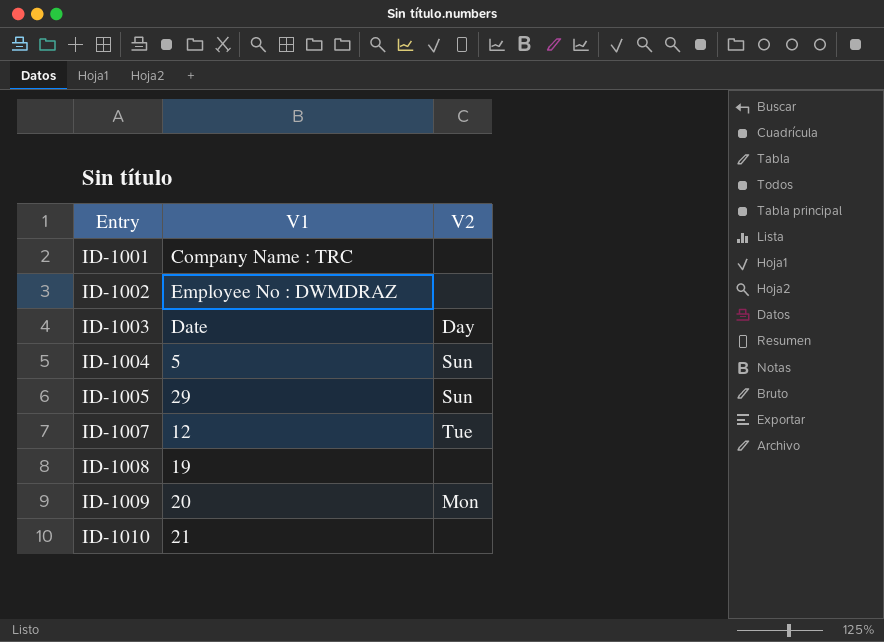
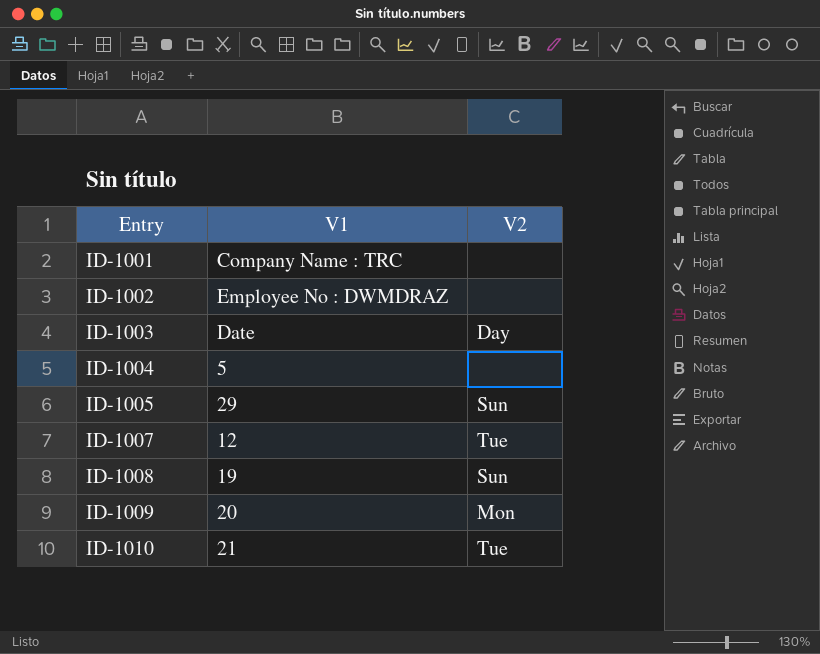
ID-1004 | V2: Sun -> none
ID-1008 | V2: none -> Sun
ID-1010 | V2: none -> Tue

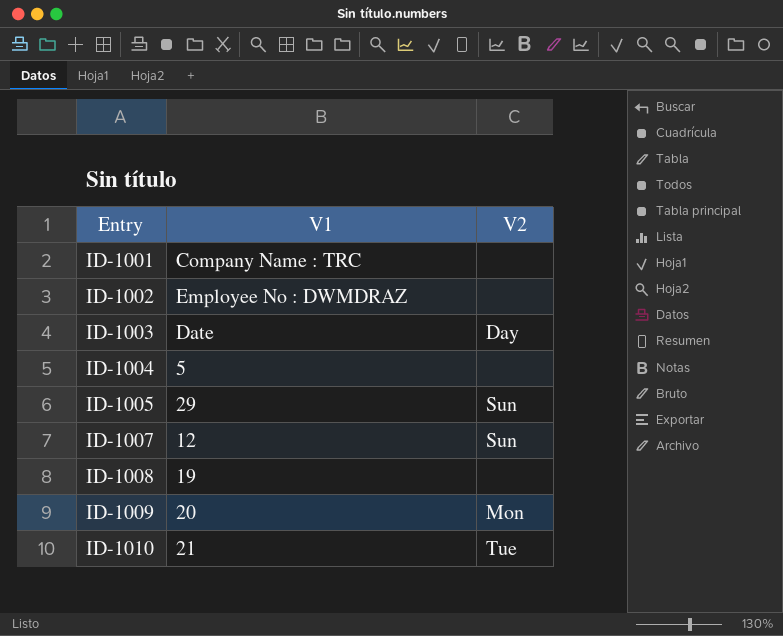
ID-1007 | V2: Tue -> Sun
ID-1008 | V2: Sun -> none

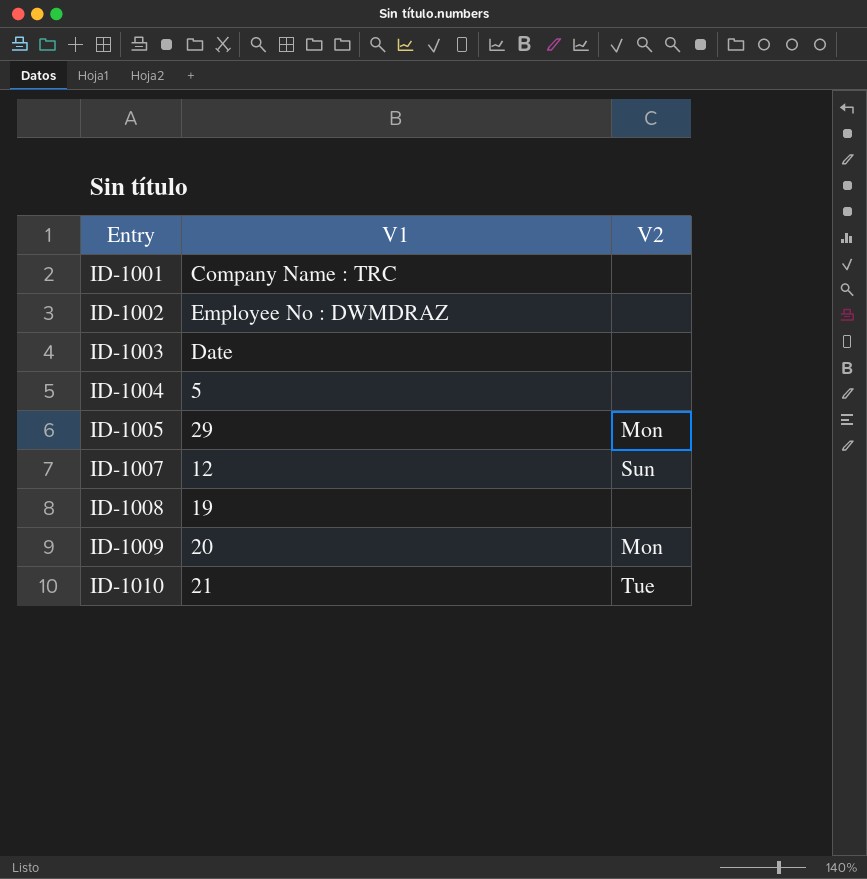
ID-1003 | V2: Day -> none
ID-1005 | V2: Sun -> Mon

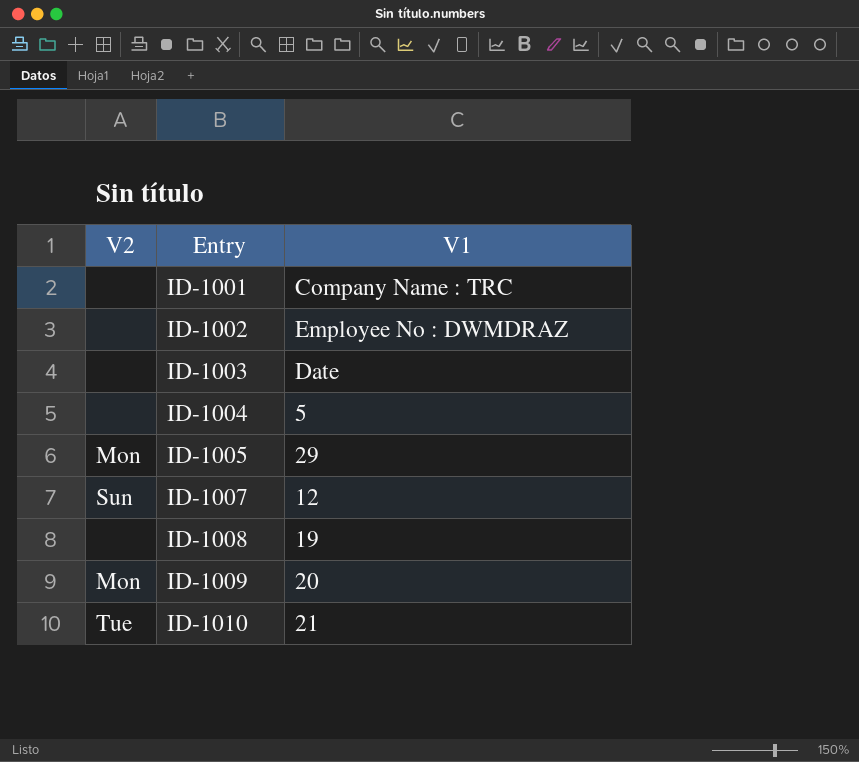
column V2 | position: 3 -> 1

